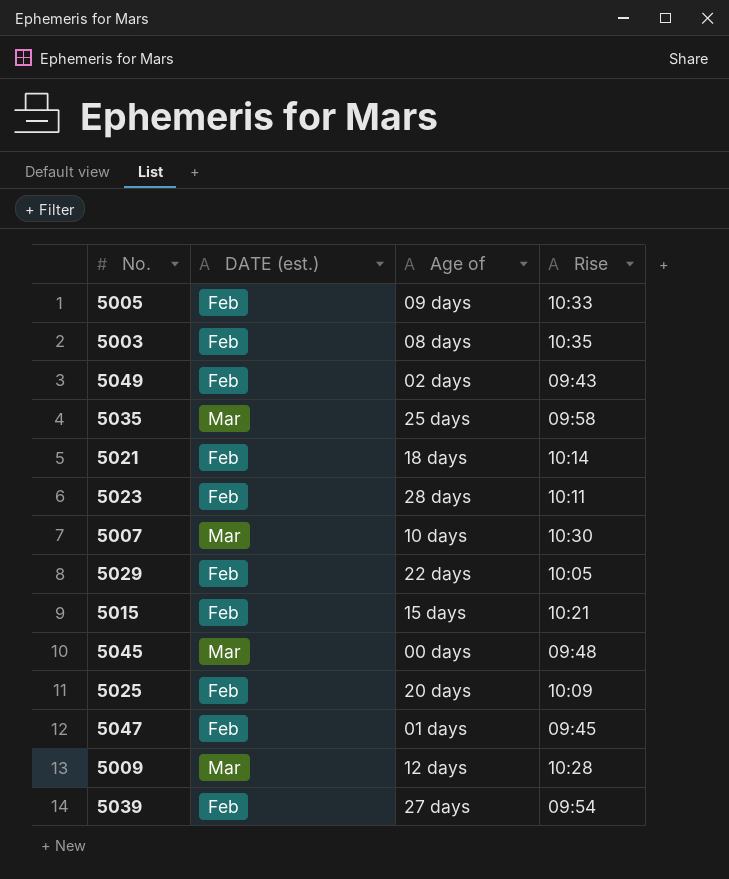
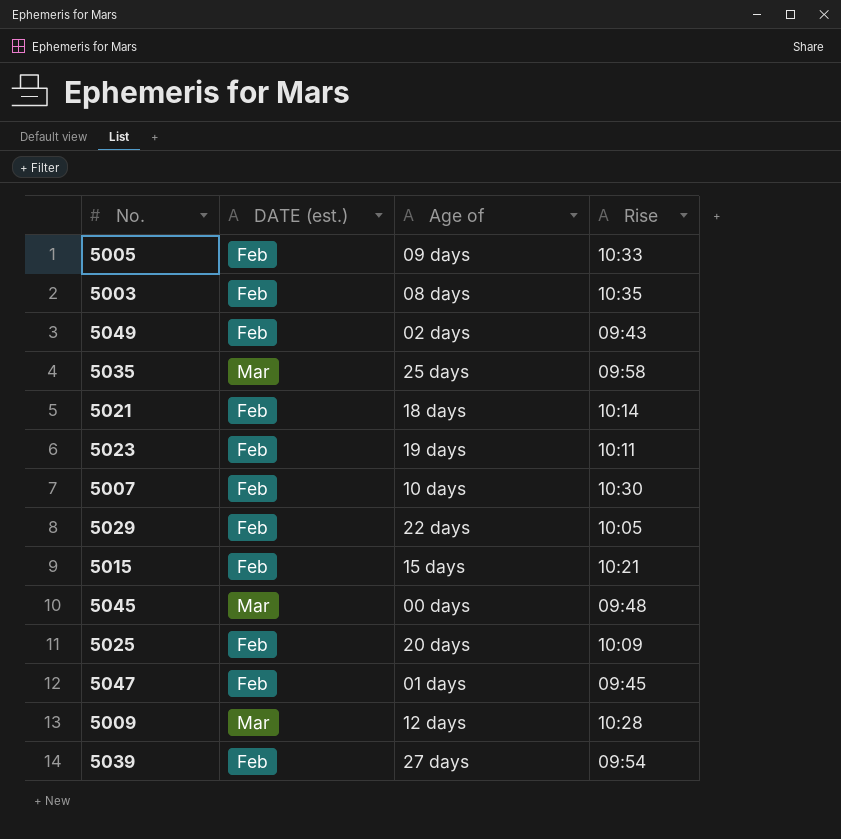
5023 | Age of: 28 days -> 19 days
5007 | DATE (est.): Mar -> Feb

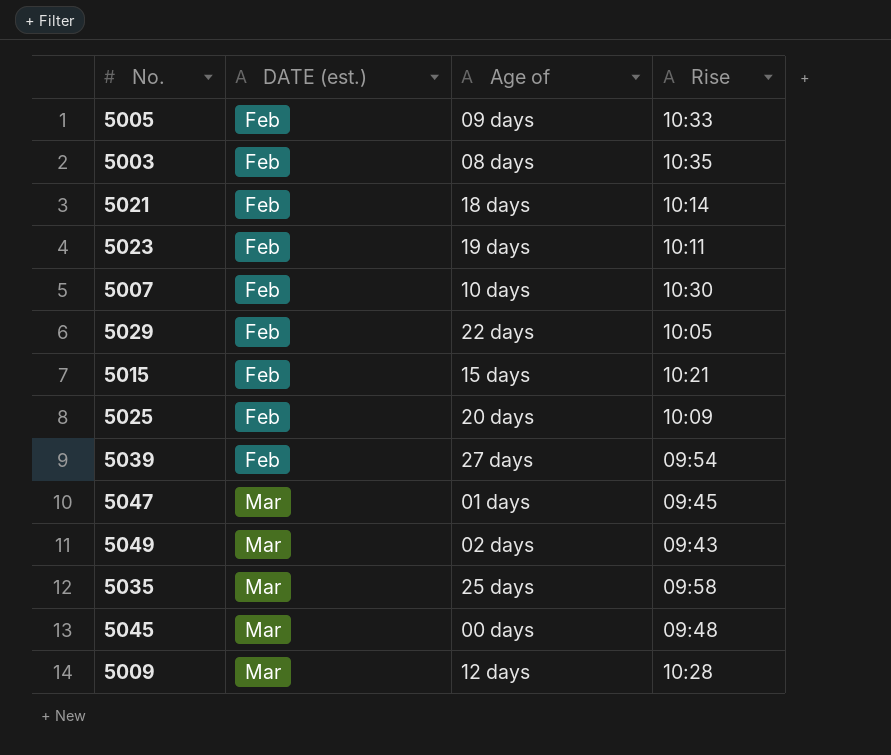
row order: none -> DATE (est.) ascending
5047 | DATE (est.): Feb -> Mar
5049 | DATE (est.): Feb -> Mar

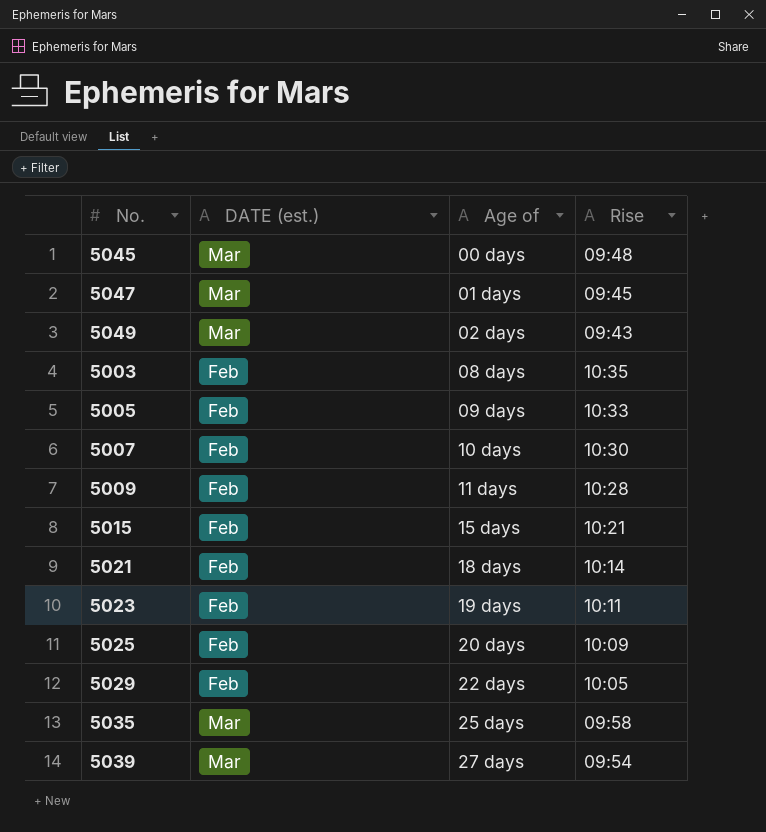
row order: DATE (est.) ascending -> Age of ascending
5009 | DATE (est.): Mar -> Feb
5009 | Age of: 12 days -> 11 days
5039 | DATE (est.): Feb -> Mar

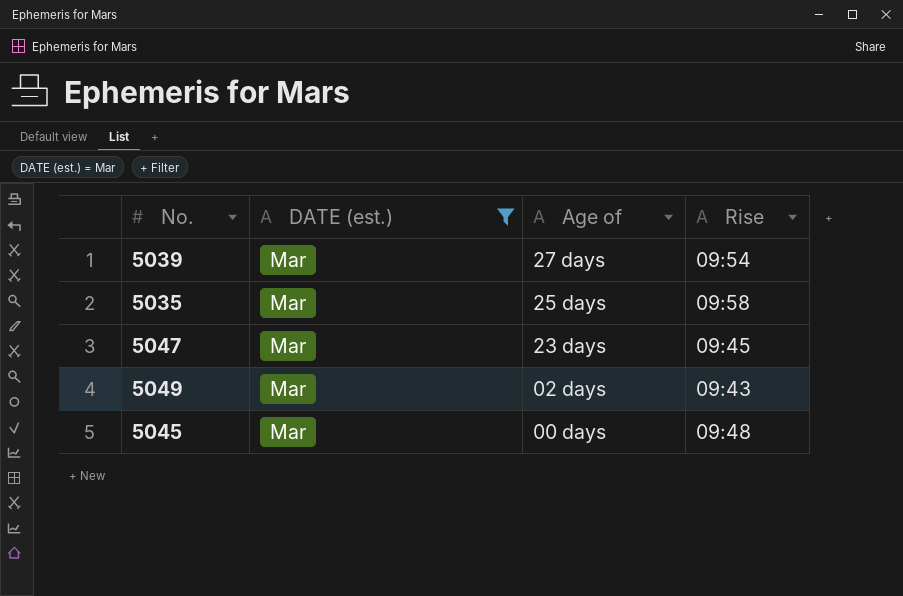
filter: none -> DATE (est.) = Mar
row order: Age of ascending -> Age of descending
5047 | Age of: 01 days -> 23 days

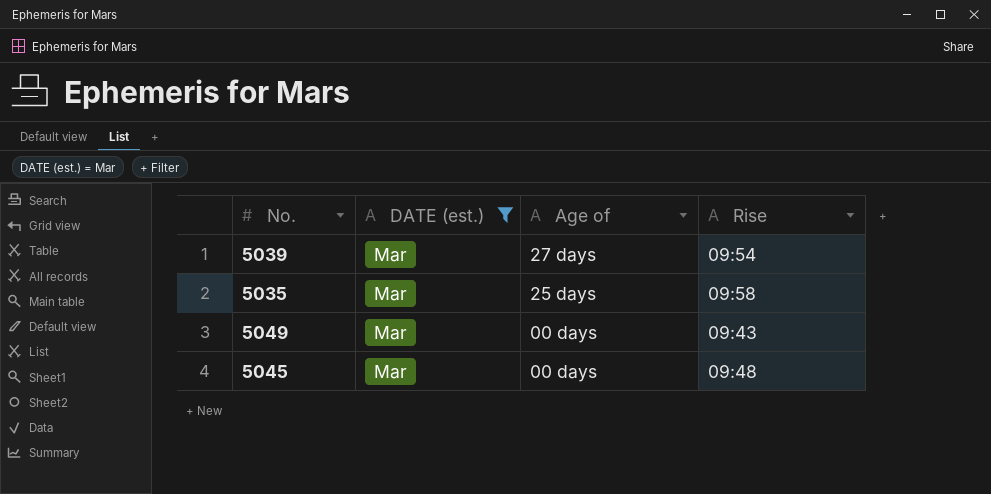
row 5047: Mar | 23 days | 09:45 -> none
5049 | Age of: 02 days -> 00 days

